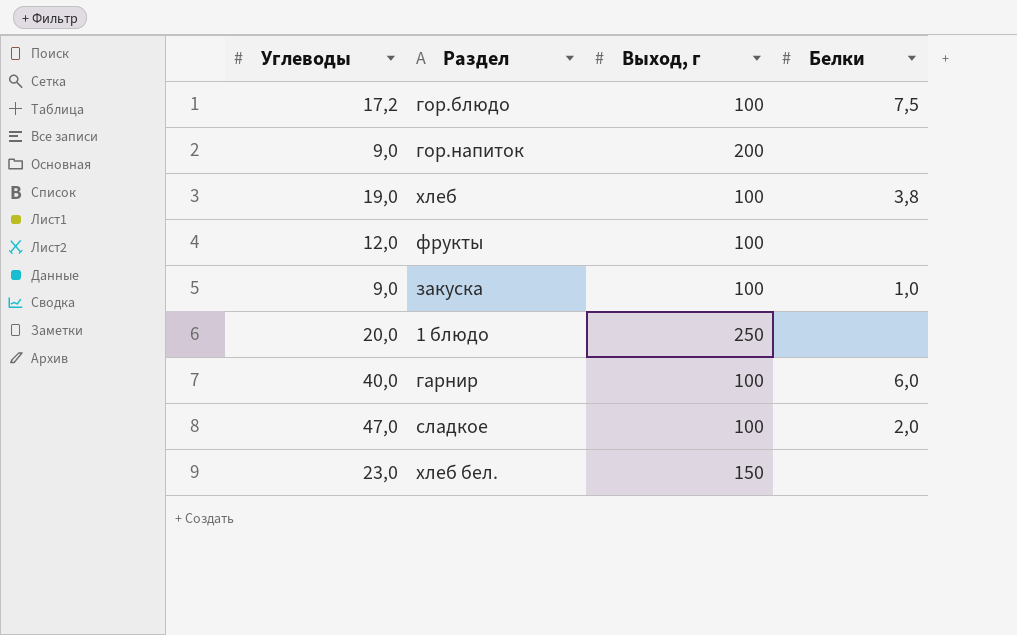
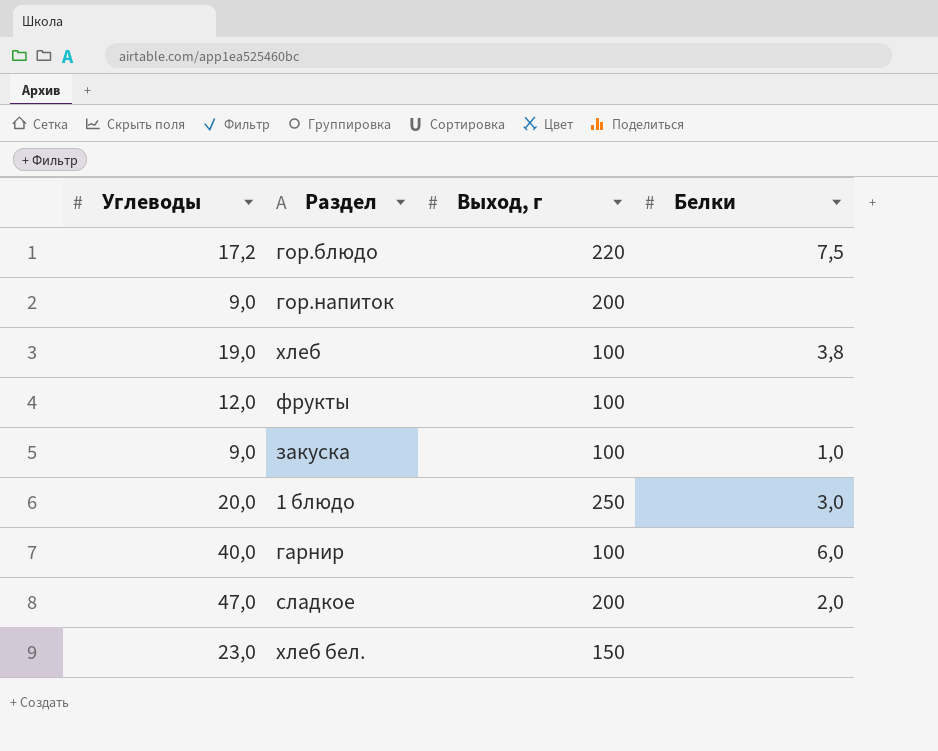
гор.блюдо | Выход, г: 100 -> 220
1 блюдо | Белки: none -> 3,0
сладкое | Выход, г: 100 -> 200

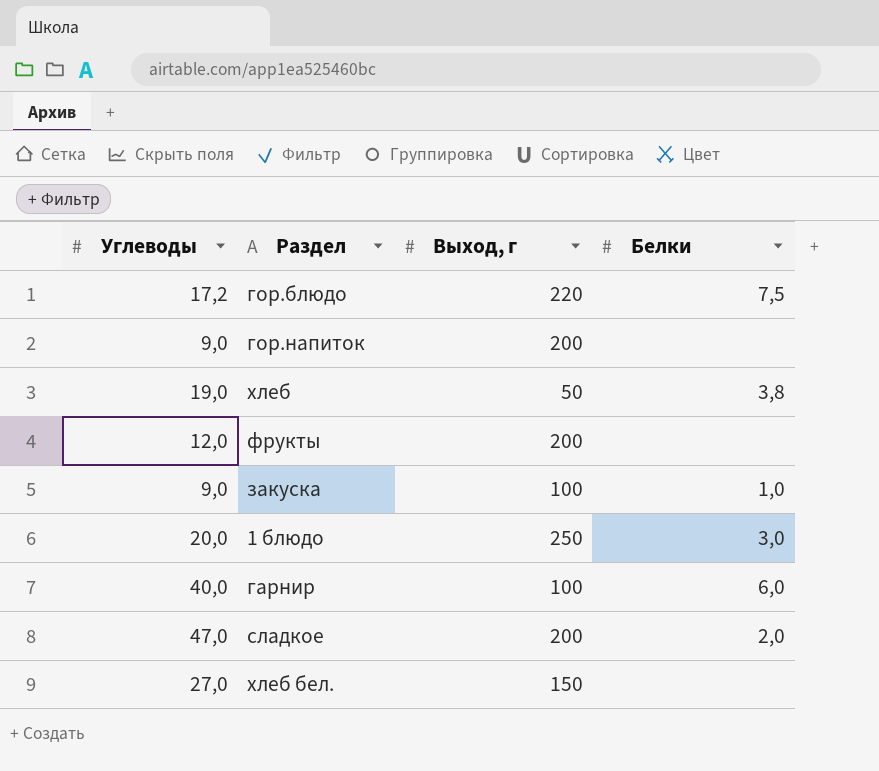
хлеб | Выход, г: 100 -> 50
фрукты | Выход, г: 100 -> 200
хлеб бел. | Углеводы: 23,0 -> 27,0

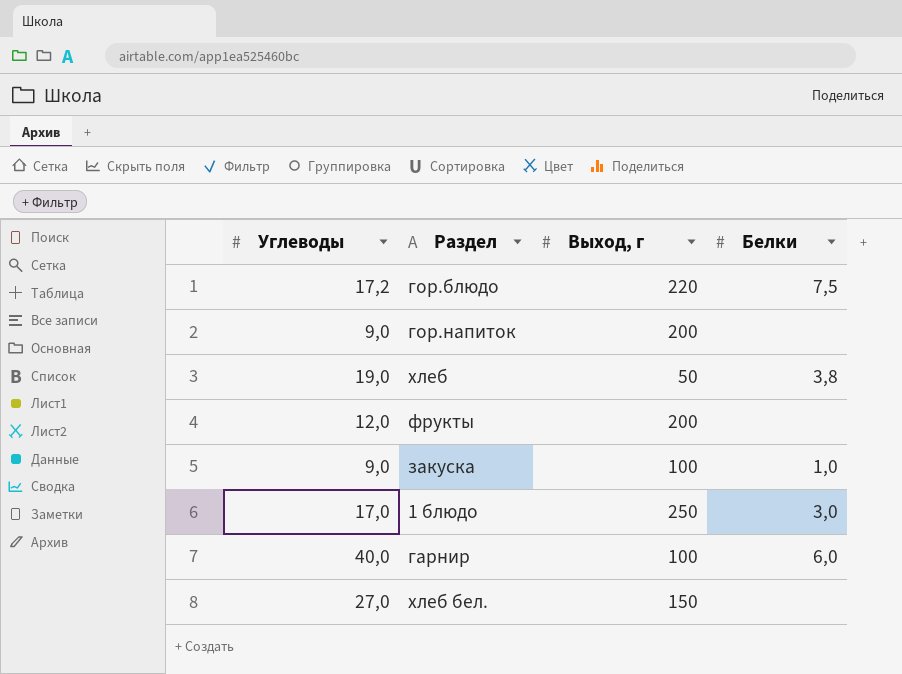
row сладкое: 47,0 | 200 | 2,0 -> none
1 блюдо | Углеводы: 20,0 -> 17,0

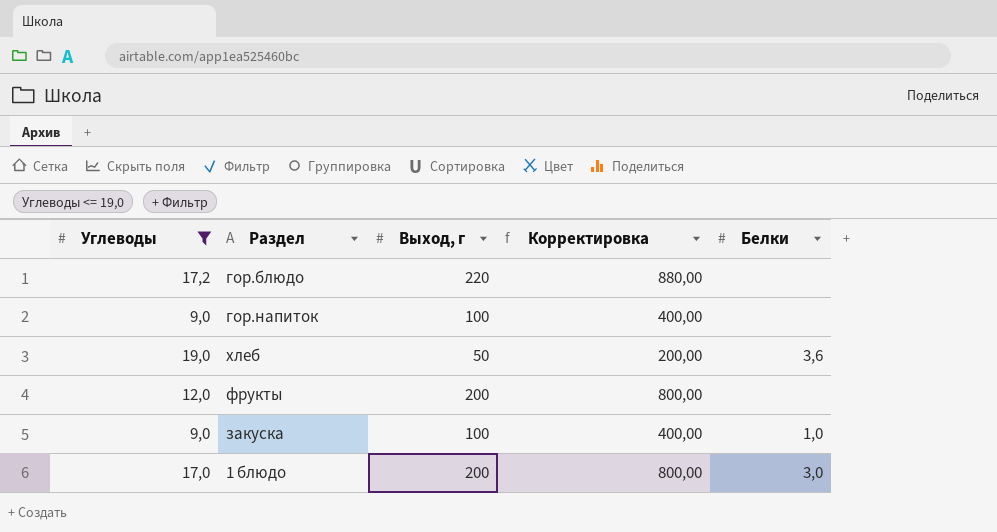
filter: none -> Углеводы <= 19,0
column Корректировка | formula: none -> [Выход, г] * 4
гор.блюдо | Белки: 7,5 -> none
гор.напиток | Выход, г: 200 -> 100
хлеб | Белки: 3,8 -> 3,6
1 блюдо | Выход, г: 250 -> 200

